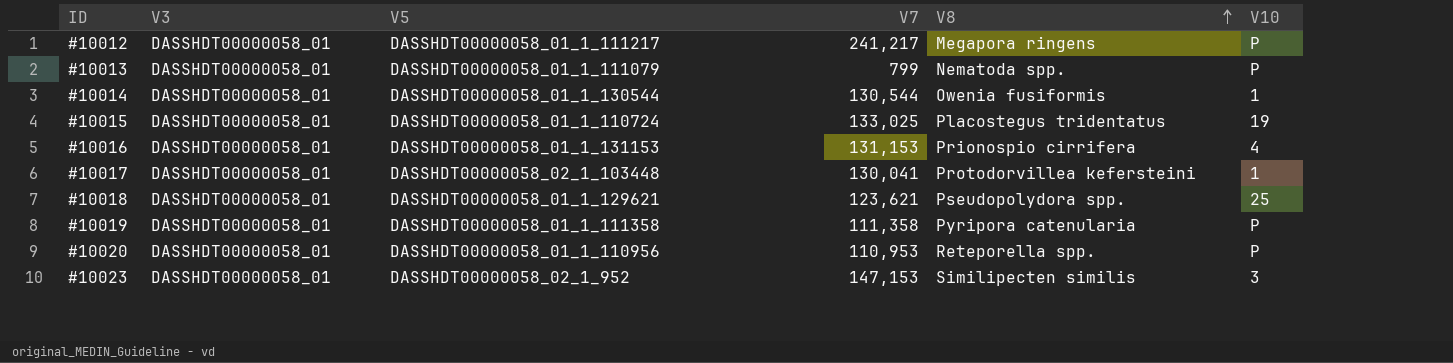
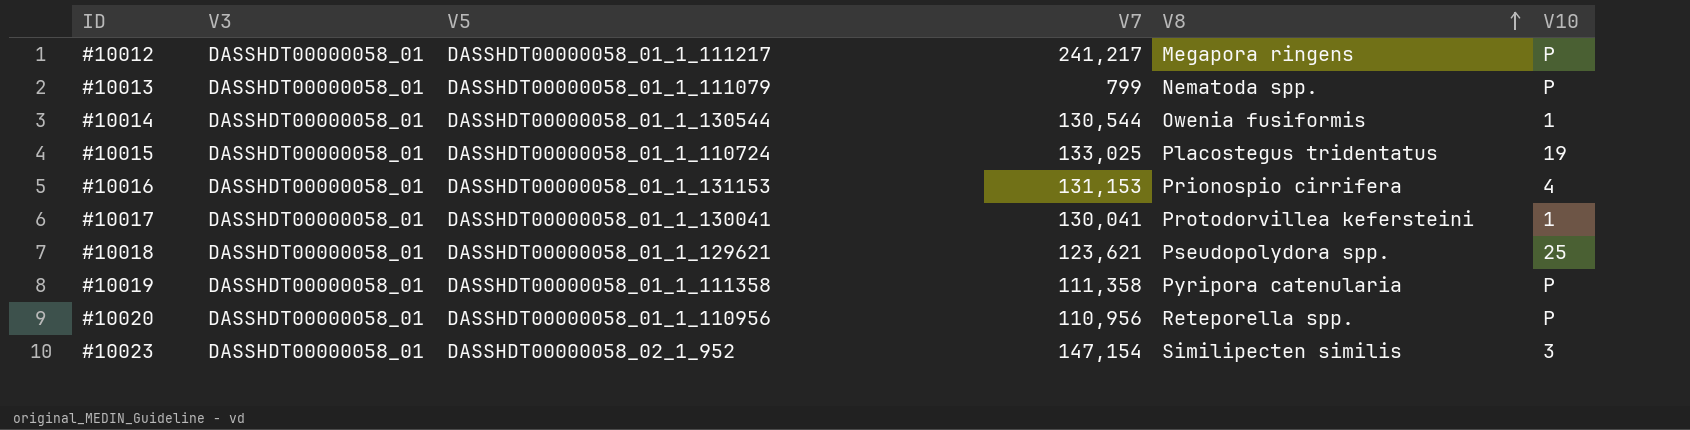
#10017 | V5: DASSHDT00000058_02_1_103448 -> DASSHDT00000058_01_1_130041
#10020 | V7: 110,953 -> 110,956
#10023 | V7: 147,153 -> 147,154

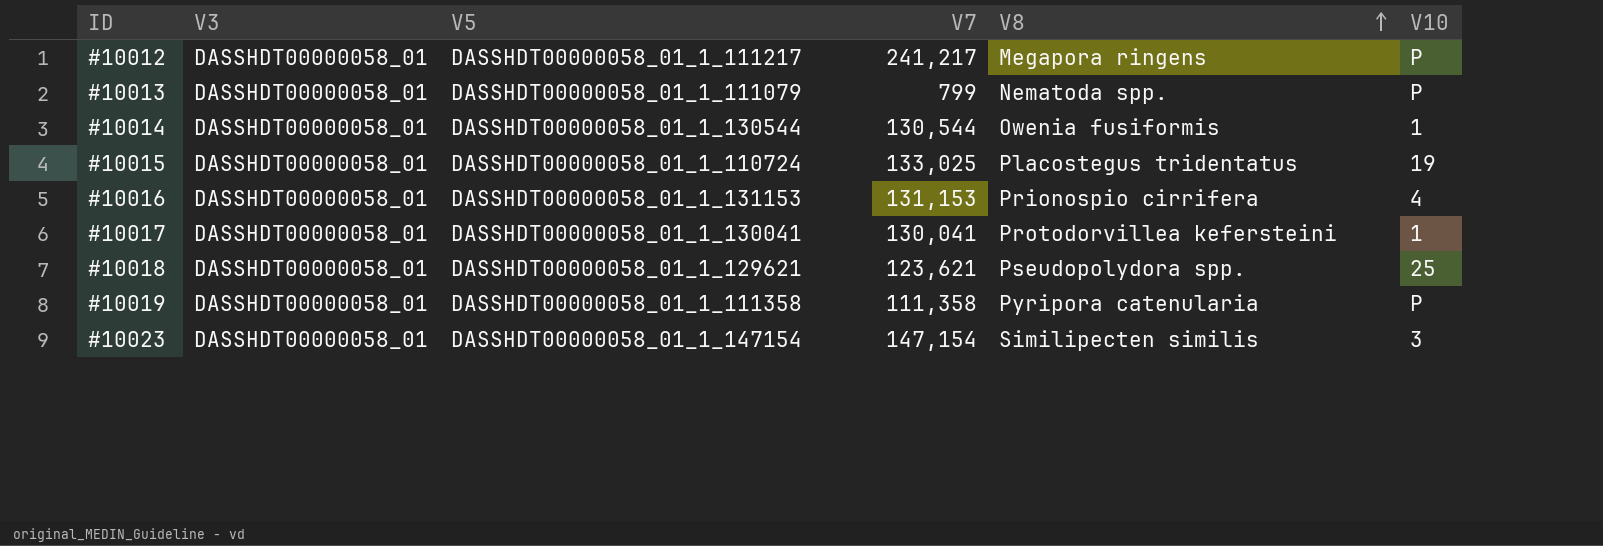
row #10020: DASSHDT00000058_01 | DASSHDT00000058_01_1_110956 | 110,956 | Reteporella spp. | P -> none
#10023 | V5: DASSHDT00000058_02_1_952 -> DASSHDT00000058_01_1_147154

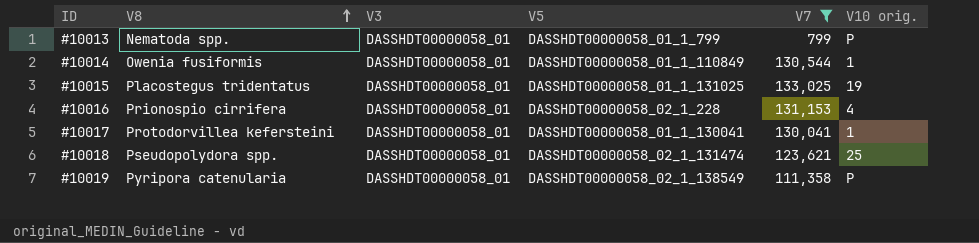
filter: none -> V7 <= 133,025
column V8 | position: 5 -> 2
column name: V10 -> V10 orig.
#10013 | V5: DASSHDT00000058_01_1_111079 -> DASSHDT00000058_01_1_799
#10014 | V5: DASSHDT00000058_01_1_130544 -> DASSHDT00000058_01_1_110849
#10015 | V5: DASSHDT00000058_01_1_110724 -> DASSHDT00000058_01_1_131025
#10016 | V5: DASSHDT00000058_01_1_131153 -> DASSHDT00000058_02_1_228
#10018 | V5: DASSHDT00000058_01_1_129621 -> DASSHDT00000058_02_1_131474
#10019 | V5: DASSHDT00000058_01_1_111358 -> DASSHDT00000058_02_1_138549

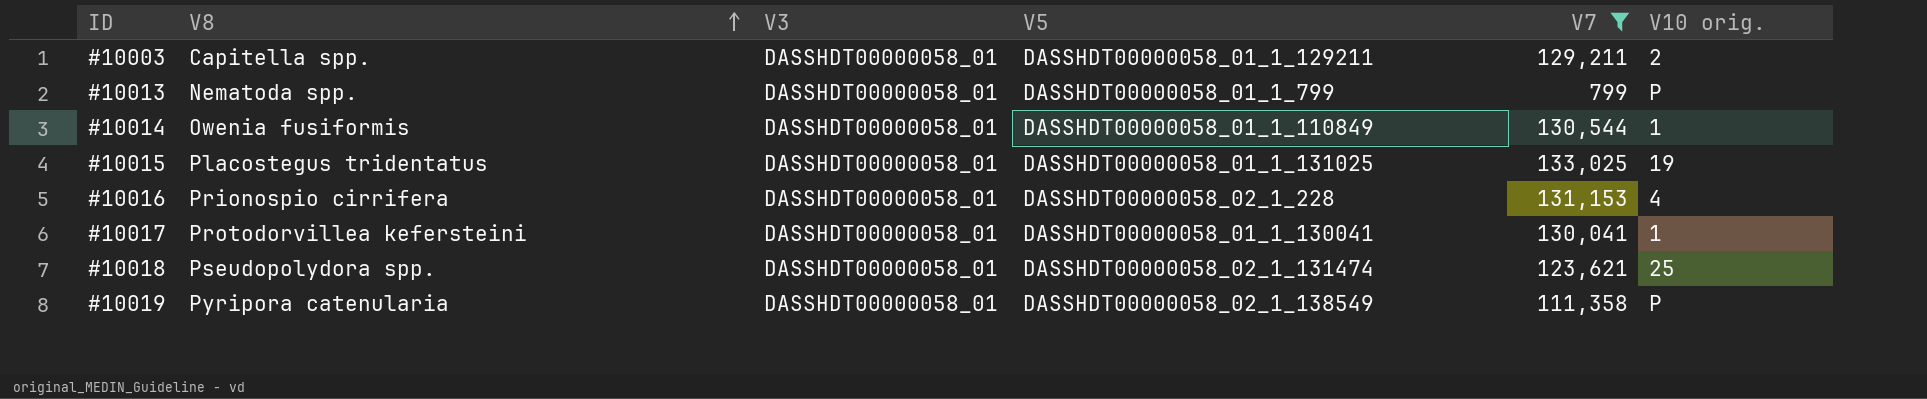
row #10003: none -> Capitella spp. | DASSHDT00000058_01 | DASSHDT00000058_01_1_129211 | 129,211 | 2

